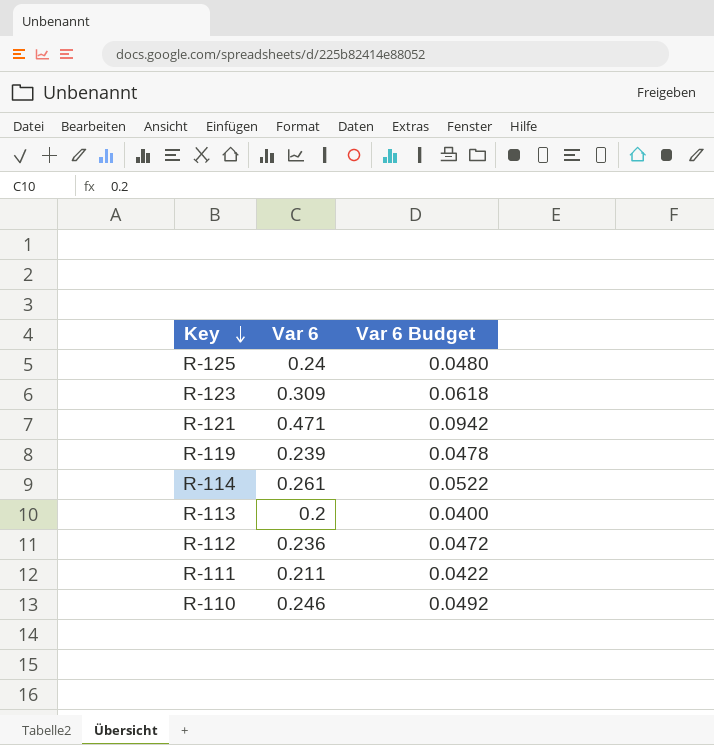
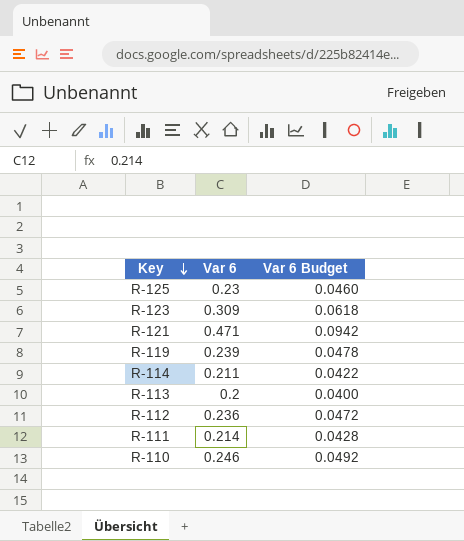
R-125 | Var 6: 0.24 -> 0.23
R-125 | Var 6 Budget: 0.0480 -> 0.0460
R-114 | Var 6: 0.261 -> 0.211
R-114 | Var 6 Budget: 0.0522 -> 0.0422
R-111 | Var 6: 0.211 -> 0.214
R-111 | Var 6 Budget: 0.0422 -> 0.0428

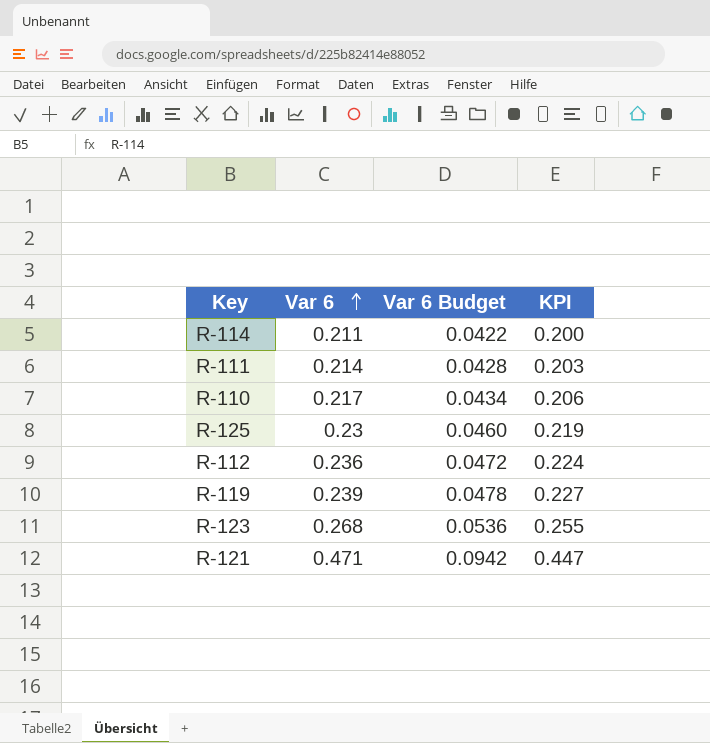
row order: Key descending -> Var 6 ascending
column KPI | formula: none -> [Var 6] * 0.95
row R-113: 0.2 | 0.0400 -> none
R-110 | Var 6: 0.246 -> 0.217
R-110 | Var 6 Budget: 0.0492 -> 0.0434
R-123 | Var 6: 0.309 -> 0.268
R-123 | Var 6 Budget: 0.0618 -> 0.0536

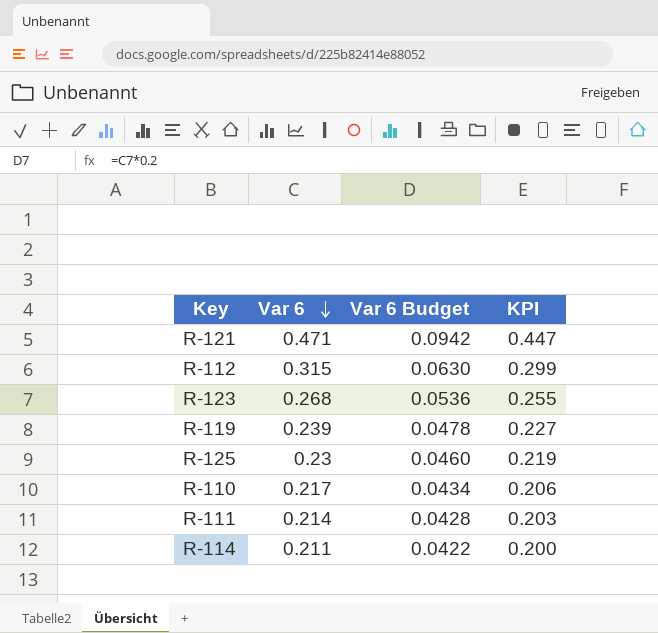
row order: Var 6 ascending -> Var 6 descending
R-112 | Var 6: 0.236 -> 0.315
R-112 | Var 6 Budget: 0.0472 -> 0.0630
R-112 | KPI: 0.224 -> 0.299

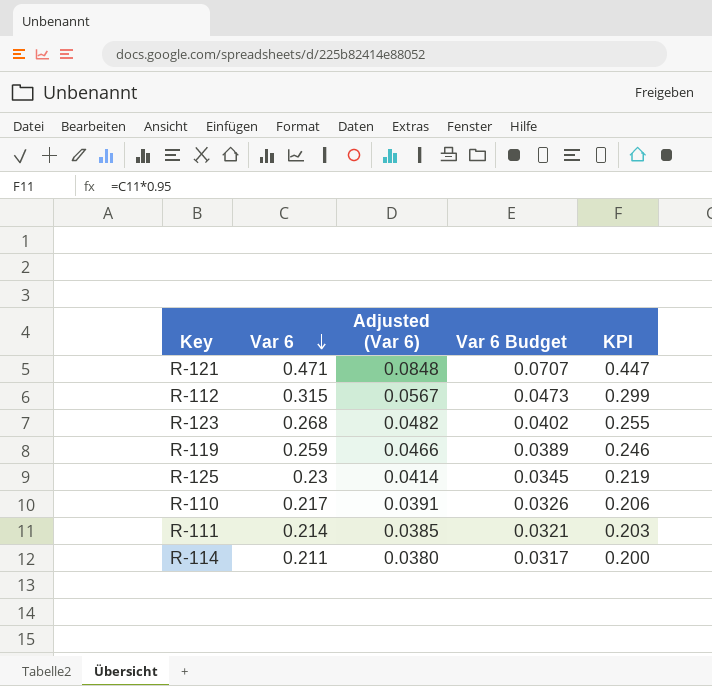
column Adjusted (Var 6) | formula: none -> [Var 6] * 0.18
column Var 6 Budget | formula: [Var 6] * 0.2 -> [Var 6] * 0.15
R-119 | Var 6: 0.239 -> 0.259
R-119 | KPI: 0.227 -> 0.246

